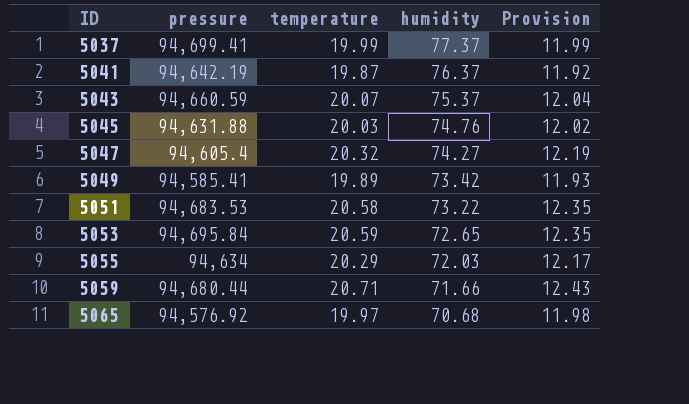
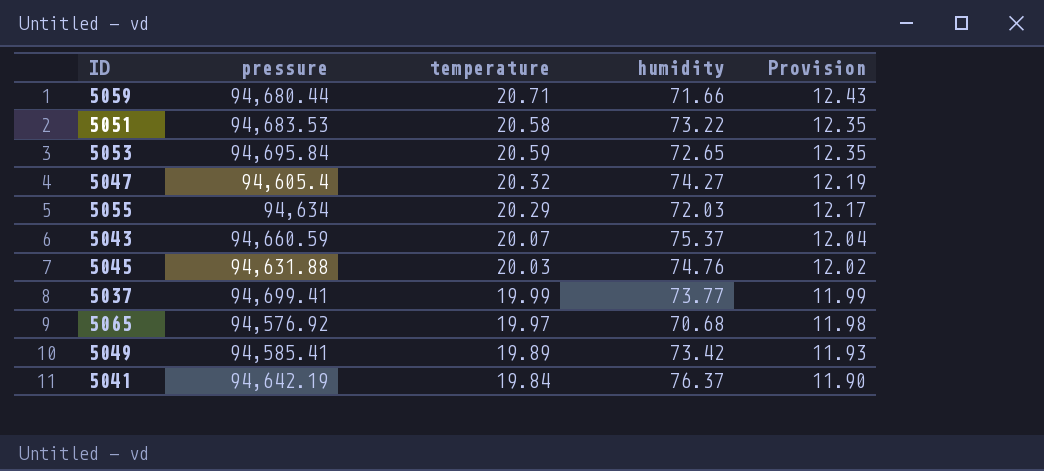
row order: ID ascending -> Provision descending
5037 | humidity: 77.37 -> 73.77
5041 | temperature: 19.87 -> 19.84
5041 | Provision: 11.92 -> 11.90

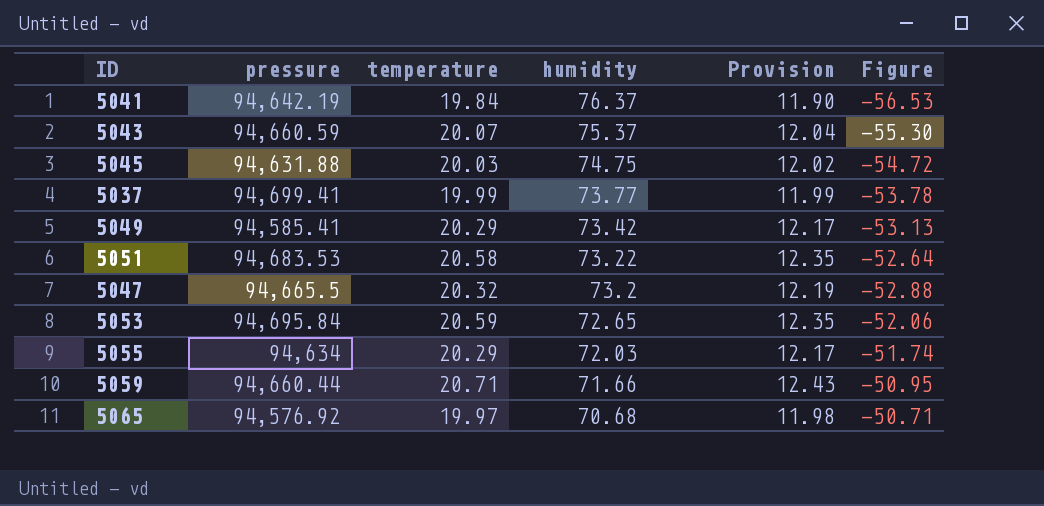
row order: Provision descending -> humidity descending
column Figure | formula: none -> [temperature] - [humidity]
5045 | humidity: 74.76 -> 74.75
5049 | temperature: 19.89 -> 20.29
5049 | Provision: 11.93 -> 12.17
5047 | pressure: 94,605.4 -> 94,665.5
5047 | humidity: 74.27 -> 73.2
5059 | pressure: 94,680.44 -> 94,660.44

